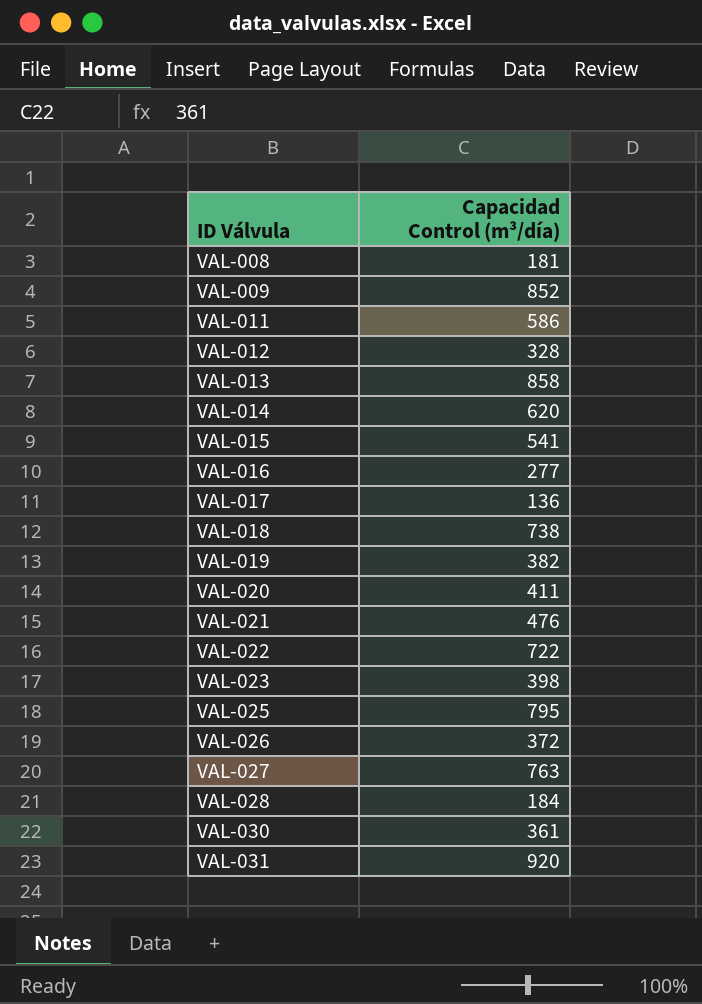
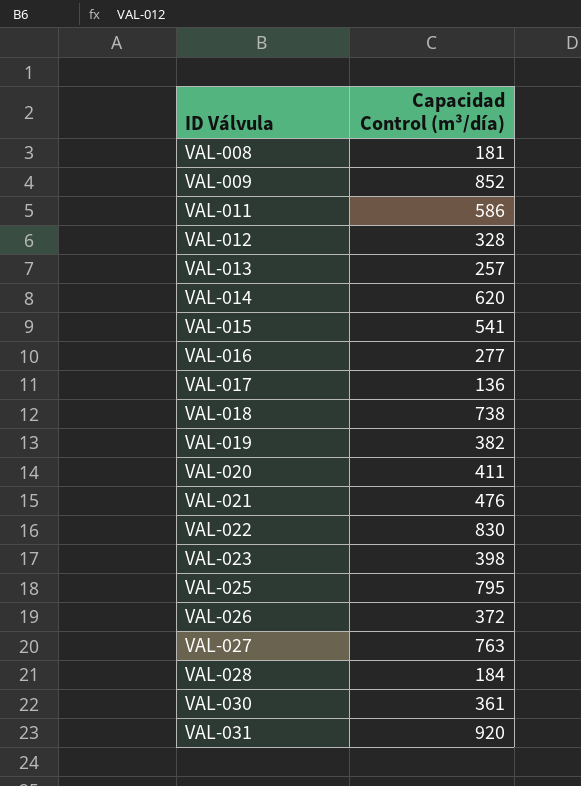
VAL-013 | Capacidad Control (m³/día): 858 -> 257
VAL-022 | Capacidad Control (m³/día): 722 -> 830

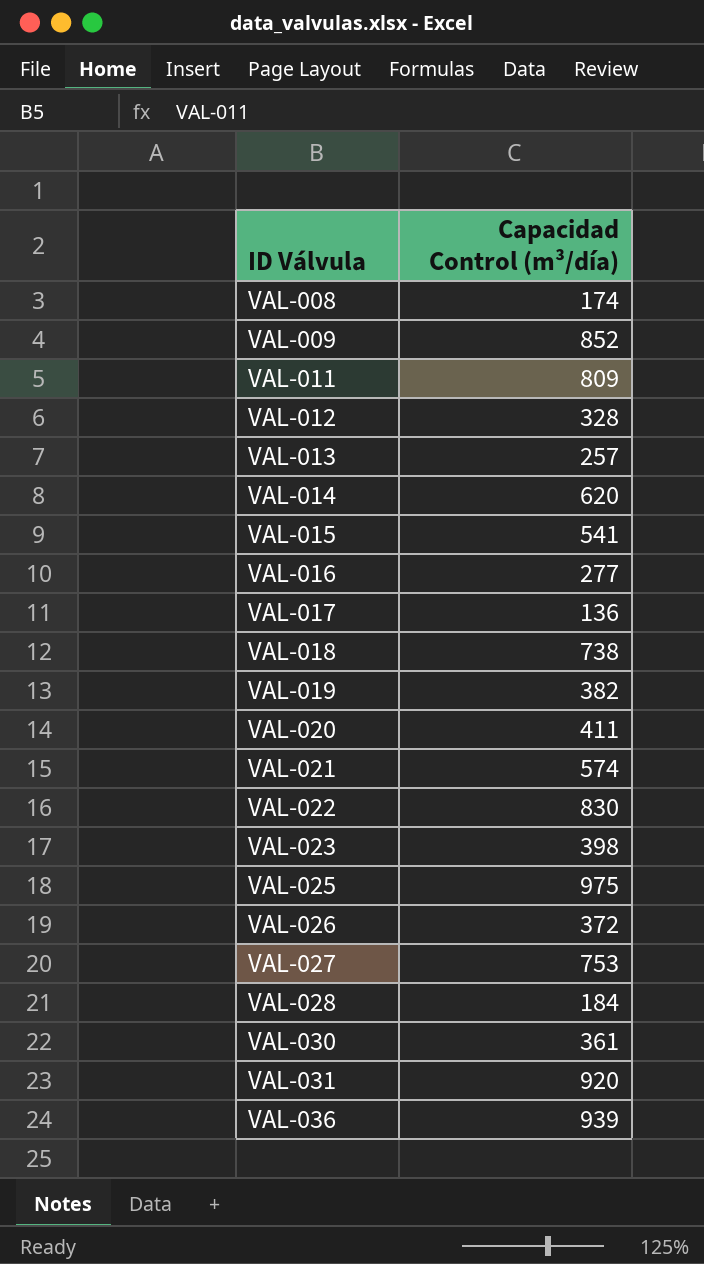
VAL-008 | Capacidad Control (m³/día): 181 -> 174
VAL-011 | Capacidad Control (m³/día): 586 -> 809
VAL-021 | Capacidad Control (m³/día): 476 -> 574
VAL-025 | Capacidad Control (m³/día): 795 -> 975
VAL-027 | Capacidad Control (m³/día): 763 -> 753
row VAL-036: none -> 939

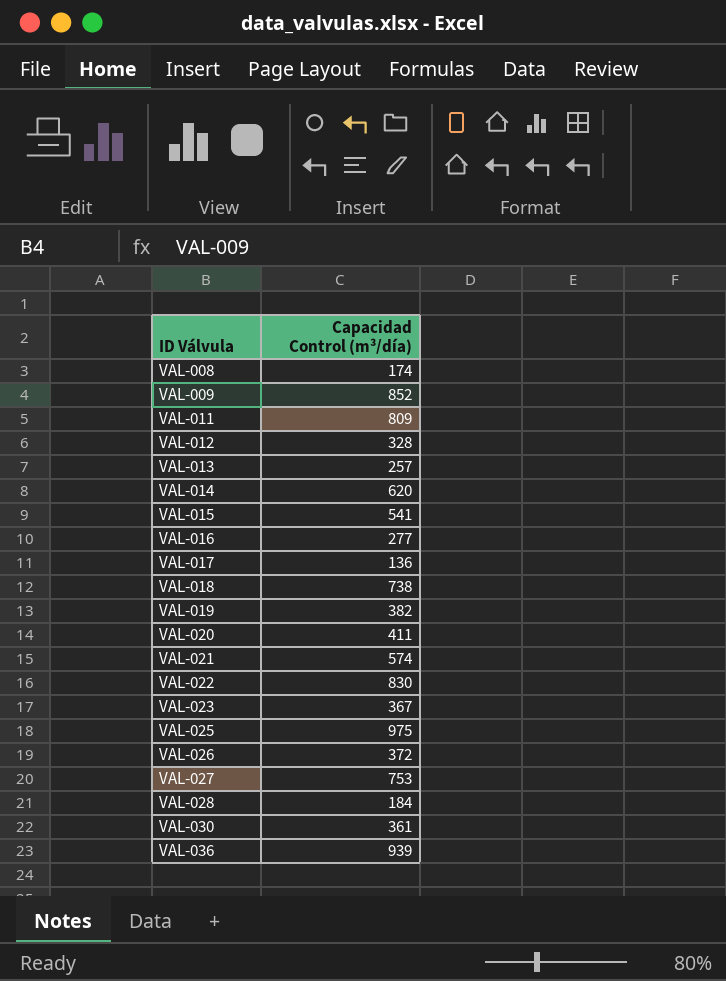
row VAL-031: 920 -> none
VAL-023 | Capacidad Control (m³/día): 398 -> 367

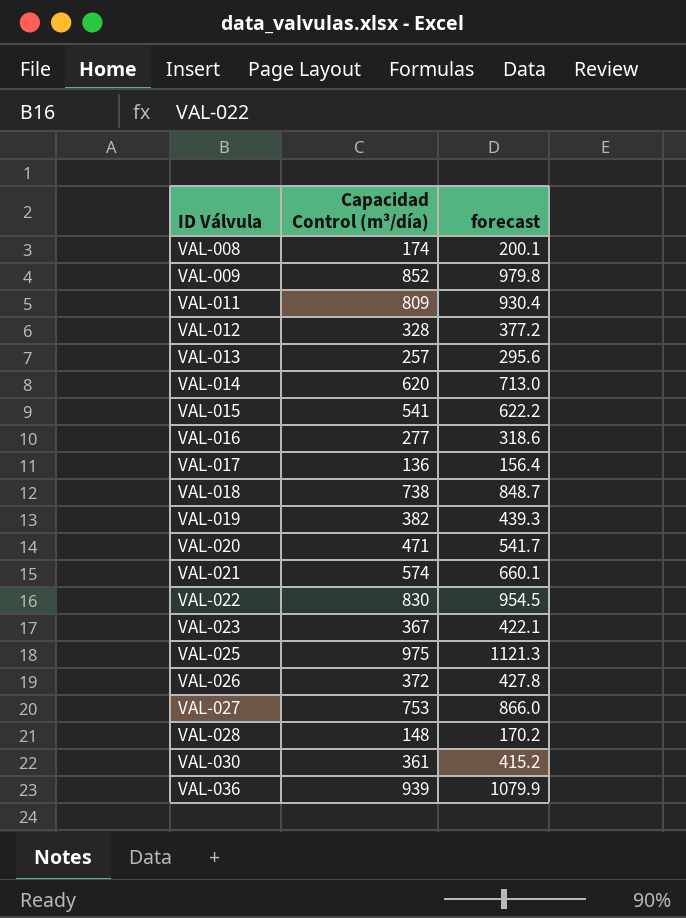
column forecast | formula: none -> [Capacidad Control (m³/día)] * 1.15
VAL-020 | Capacidad Control (m³/día): 411 -> 471
VAL-028 | Capacidad Control (m³/día): 184 -> 148

